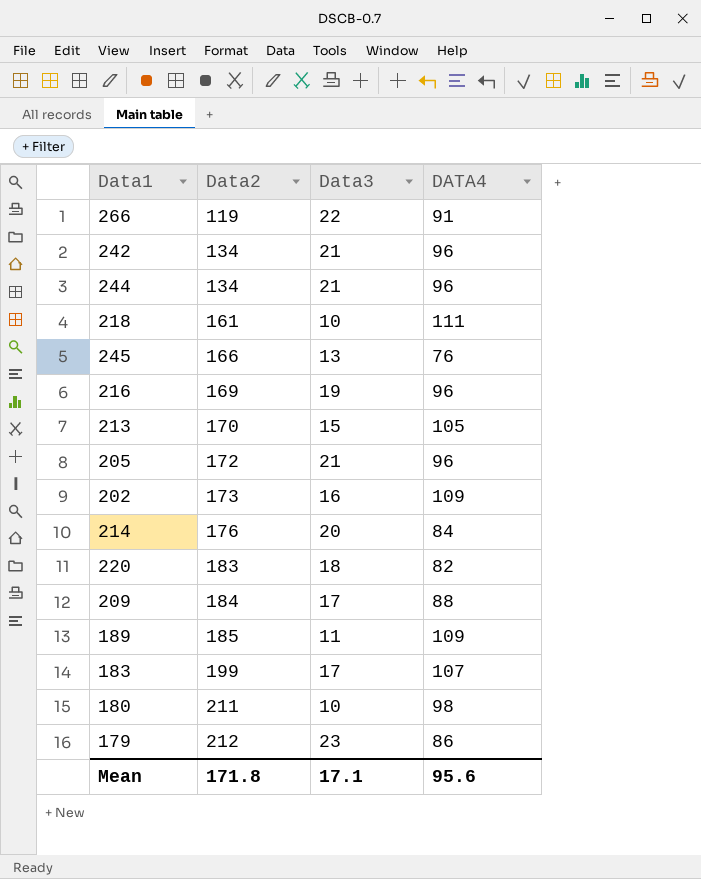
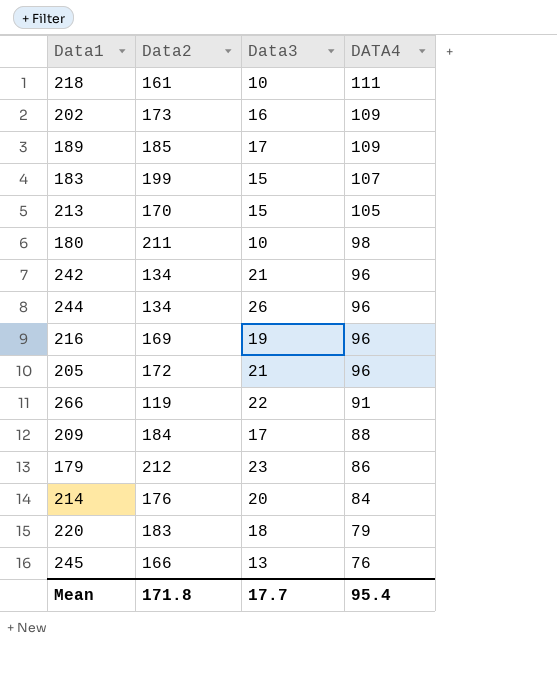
row order: Data2 ascending -> DATA4 descending
189 | Data3: 11 -> 17
183 | Data3: 17 -> 15
244 | Data3: 21 -> 26
220 | DATA4: 82 -> 79
Mean | Data3: 17.1 -> 17.7
Mean | DATA4: 95.6 -> 95.4

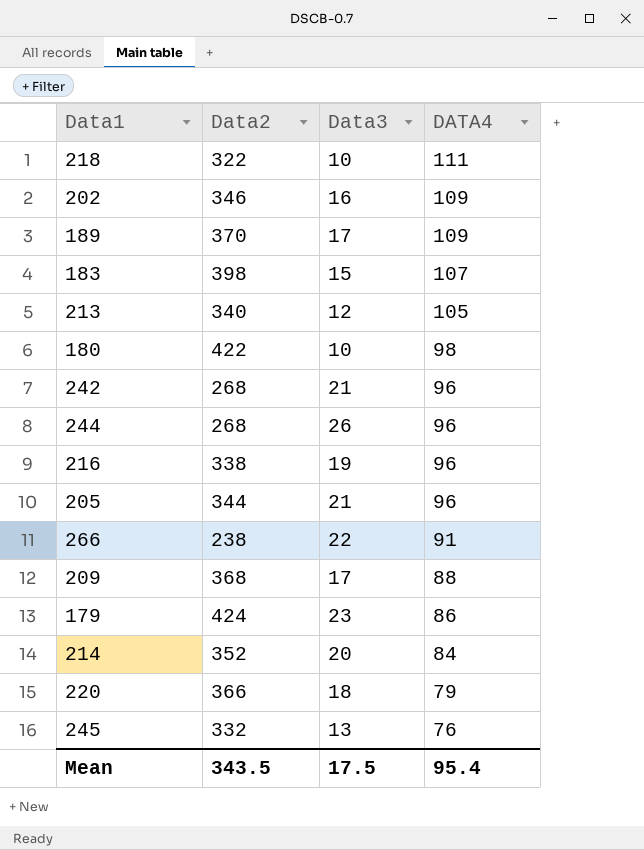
218 | Data2: 161 -> 322
202 | Data2: 173 -> 346
189 | Data2: 185 -> 370
183 | Data2: 199 -> 398
213 | Data2: 170 -> 340
213 | Data3: 15 -> 12
180 | Data2: 211 -> 422
242 | Data2: 134 -> 268
244 | Data2: 134 -> 268
216 | Data2: 169 -> 338
205 | Data2: 172 -> 344
266 | Data2: 119 -> 238
209 | Data2: 184 -> 368
179 | Data2: 212 -> 424
214 | Data2: 176 -> 352
220 | Data2: 183 -> 366
245 | Data2: 166 -> 332
Mean | Data2: 171.8 -> 343.5
Mean | Data3: 17.7 -> 17.5

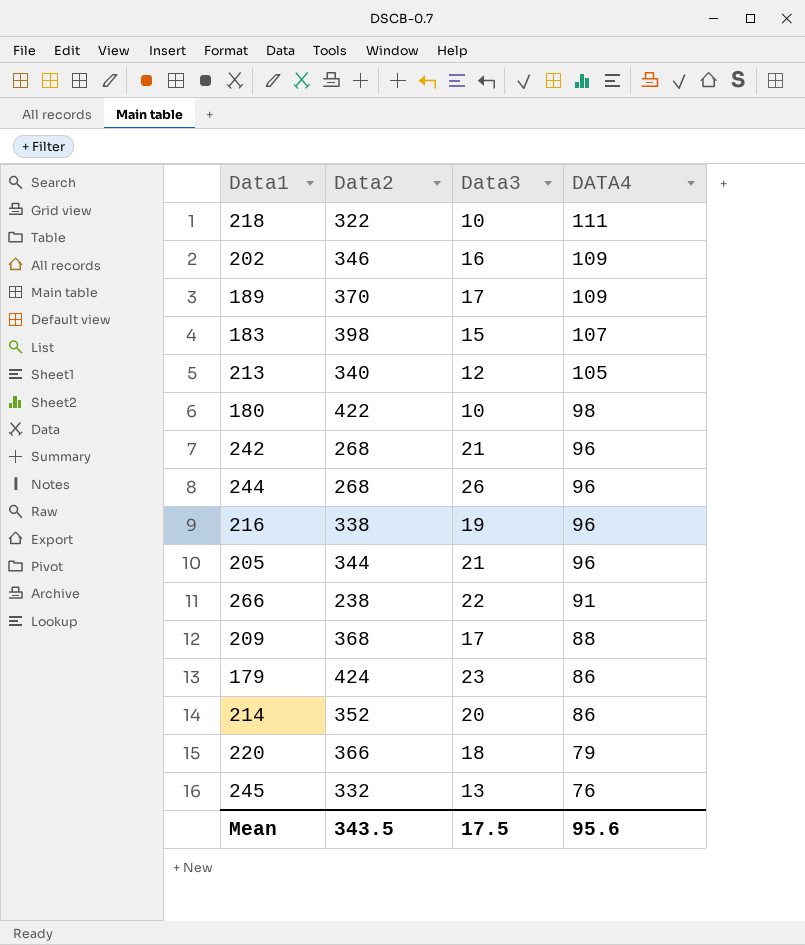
214 | DATA4: 84 -> 86
Mean | DATA4: 95.4 -> 95.6

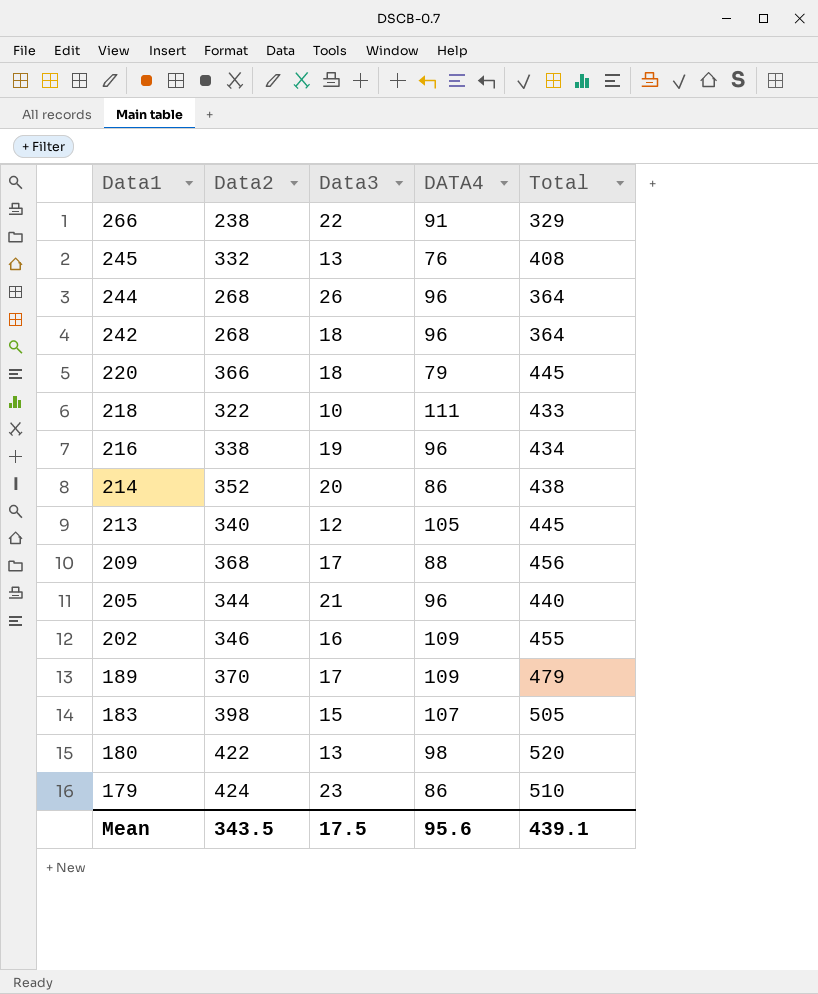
row order: DATA4 descending -> Data1 descending
column Total | formula: none -> [Data2] + [DATA4]
242 | Data3: 21 -> 18
180 | Data3: 10 -> 13

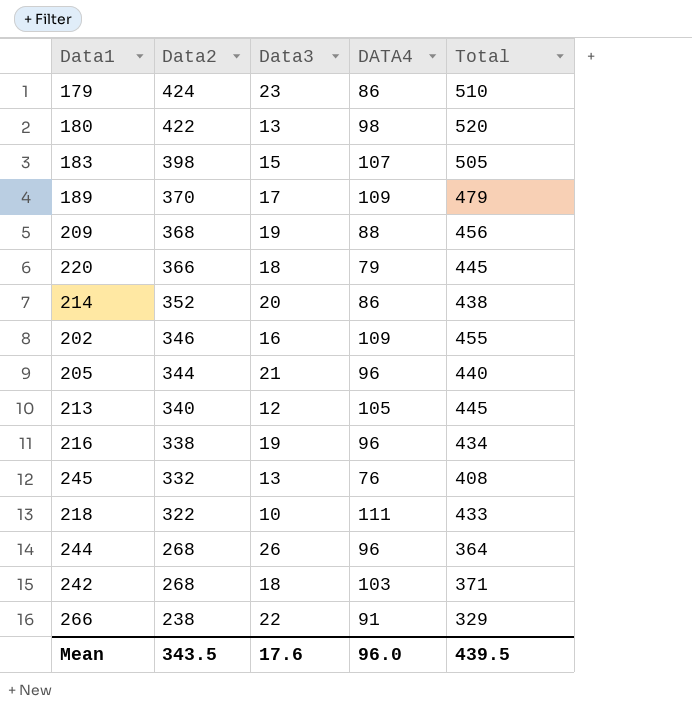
row order: Data1 descending -> Data2 descending
209 | Data3: 17 -> 19
242 | DATA4: 96 -> 103
242 | Total: 364 -> 371
Mean | Data3: 17.5 -> 17.6
Mean | DATA4: 95.6 -> 96.0
Mean | Total: 439.1 -> 439.5

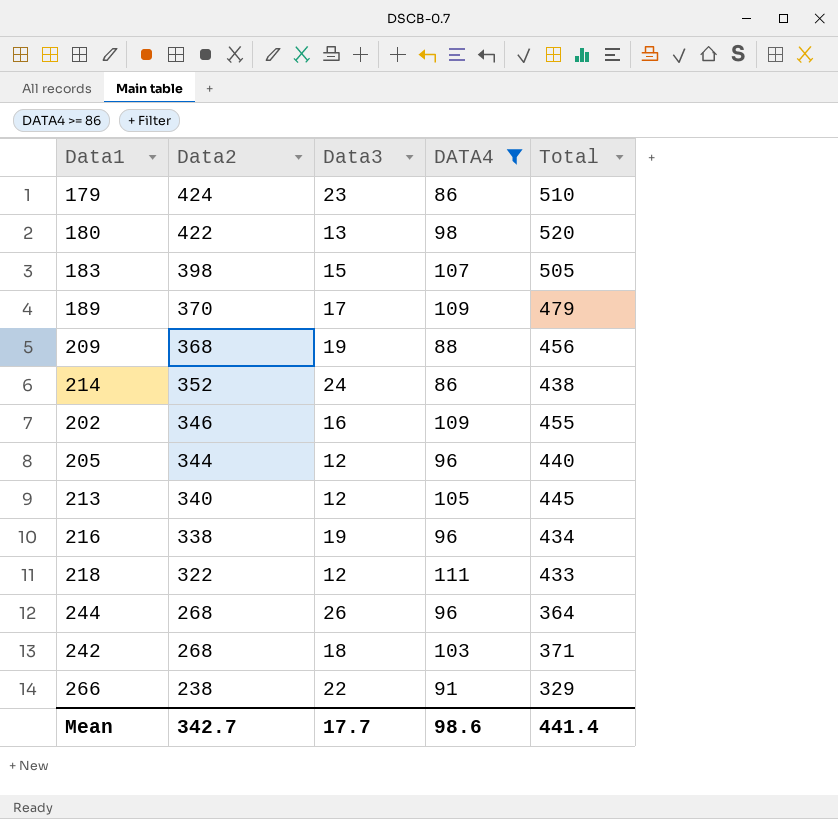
filter: none -> DATA4 >= 86
214 | Data3: 20 -> 24
205 | Data3: 21 -> 12
218 | Data3: 10 -> 12
Mean | Data2: 343.5 -> 342.7
Mean | Data3: 17.6 -> 17.7
Mean | DATA4: 96.0 -> 98.6
Mean | Total: 439.5 -> 441.4

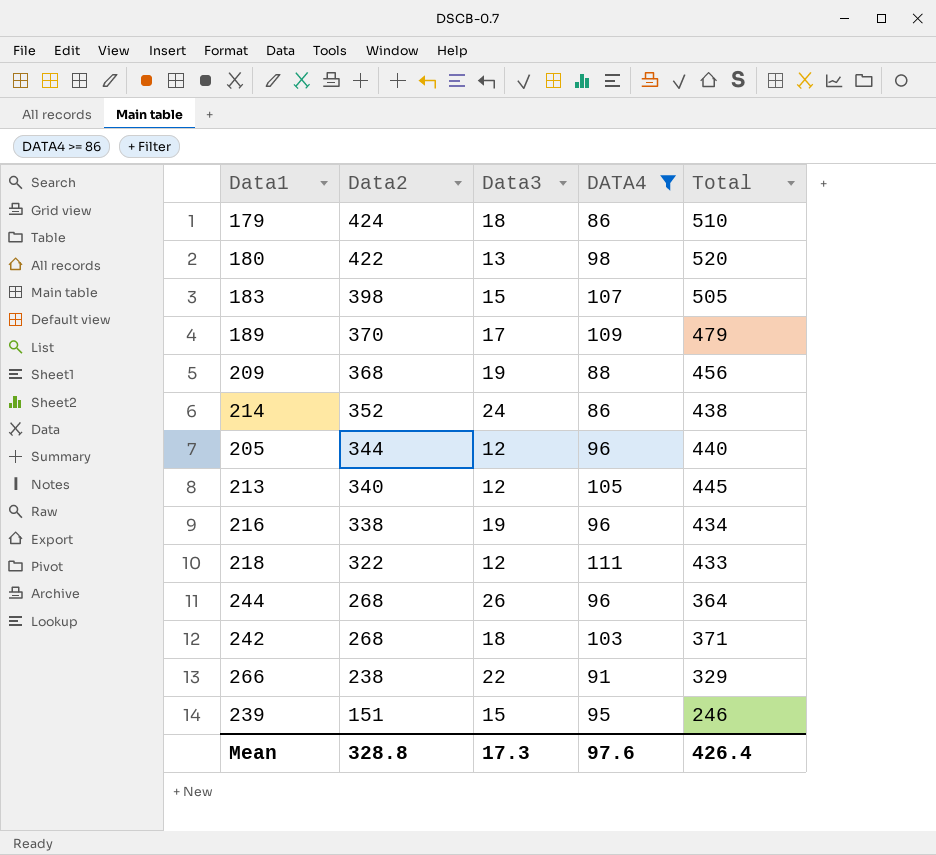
row 202: 346 | 16 | 109 | 455 -> none
179 | Data3: 23 -> 18
row 239: none -> 151 | 15 | 95 | 246
Mean | Data2: 342.7 -> 328.8
Mean | Data3: 17.7 -> 17.3
Mean | DATA4: 98.6 -> 97.6
Mean | Total: 441.4 -> 426.4

